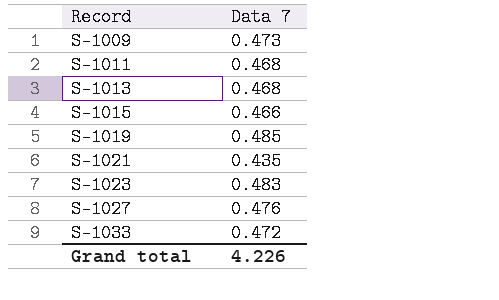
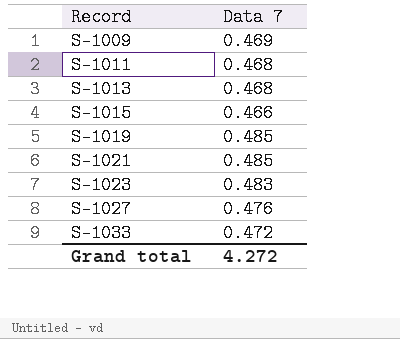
S-1009 | Data 7: 0.473 -> 0.469
S-1021 | Data 7: 0.435 -> 0.485
Grand total | Data 7: 4.226 -> 4.272

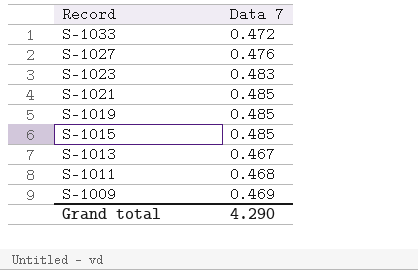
row order: Record ascending -> Record descending
S-1015 | Data 7: 0.466 -> 0.485
S-1013 | Data 7: 0.468 -> 0.467
Grand total | Data 7: 4.272 -> 4.290

